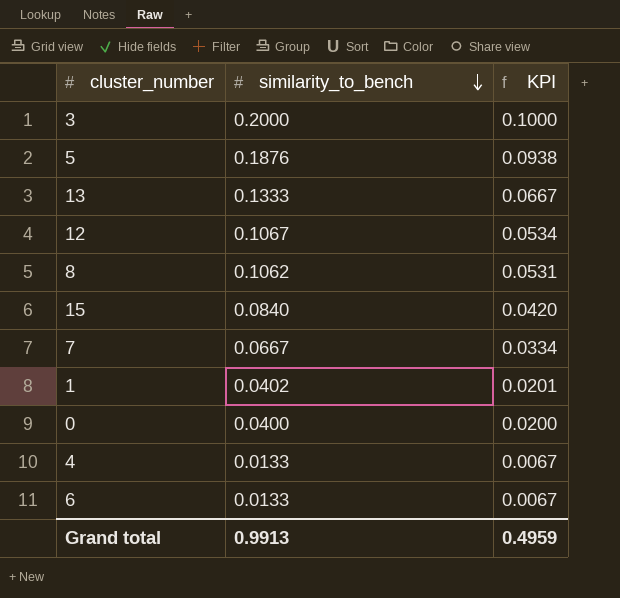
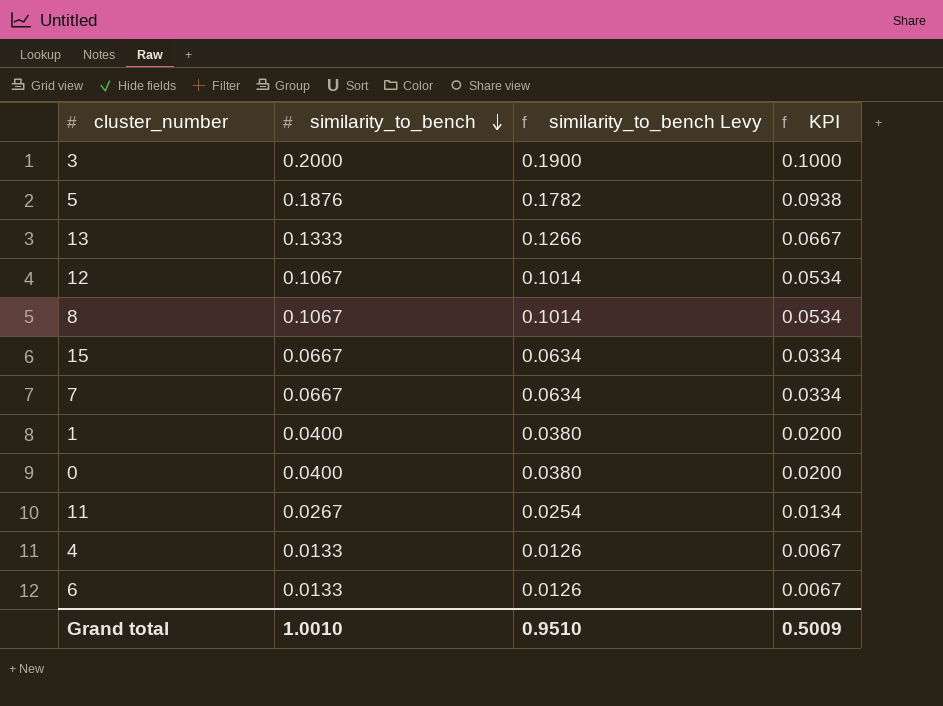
column similarity_to_bench Levy | formula: none -> [similarity_to_bench] * 0.95
8 | similarity_to_bench: 0.1062 -> 0.1067
8 | KPI: 0.0531 -> 0.0534
15 | similarity_to_bench: 0.0840 -> 0.0667
15 | KPI: 0.0420 -> 0.0334
1 | similarity_to_bench: 0.0402 -> 0.0400
1 | KPI: 0.0201 -> 0.0200
row 11: none -> 0.0267 | 0.0254 | 0.0134
Grand total | similarity_to_bench: 0.9913 -> 1.0010
Grand total | KPI: 0.4959 -> 0.5009

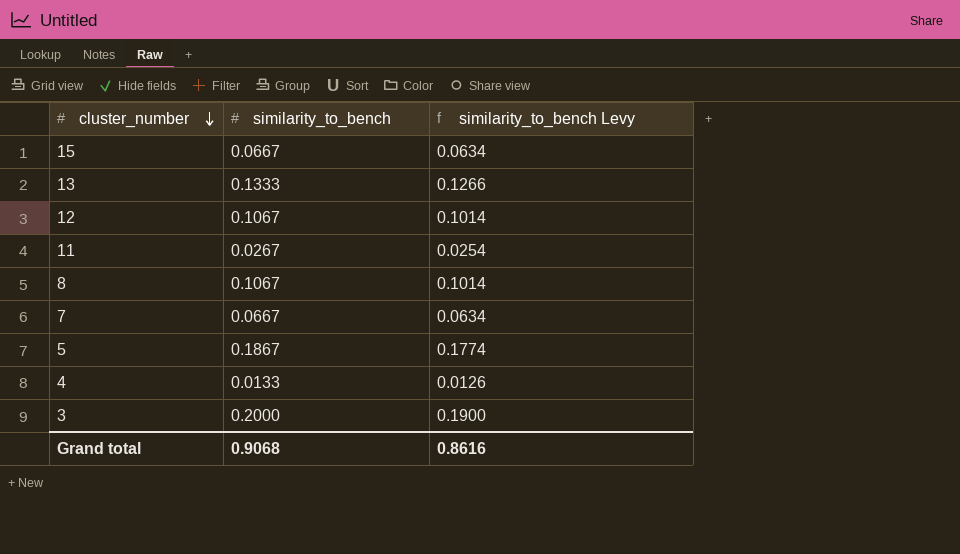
row order: similarity_to_bench descending -> cluster_number descending
column KPI | formula: [similarity_to_bench] * 0.5 -> none
row 1: 0.0400 | 0.0380 | 0.0200 -> none
row 0: 0.0400 | 0.0380 | 0.0200 -> none
row 6: 0.0133 | 0.0126 | 0.0067 -> none
5 | similarity_to_bench: 0.1876 -> 0.1867
5 | similarity_to_bench Levy: 0.1782 -> 0.1774
Grand total | similarity_to_bench: 1.0010 -> 0.9068
Grand total | similarity_to_bench Levy: 0.9510 -> 0.8616

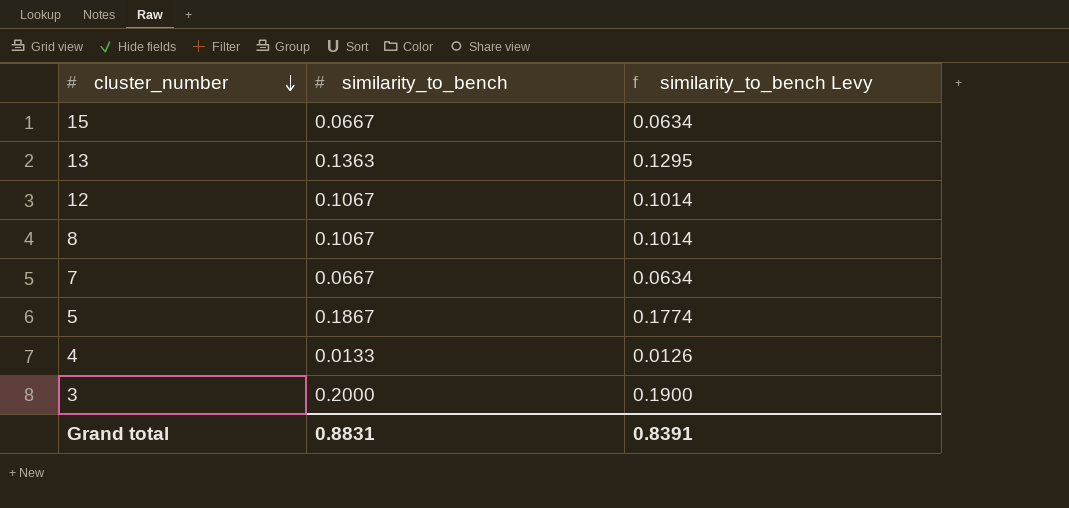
row 11: 0.0267 | 0.0254 -> none
13 | similarity_to_bench: 0.1333 -> 0.1363
13 | similarity_to_bench Levy: 0.1266 -> 0.1295
Grand total | similarity_to_bench: 0.9068 -> 0.8831
Grand total | similarity_to_bench Levy: 0.8616 -> 0.8391

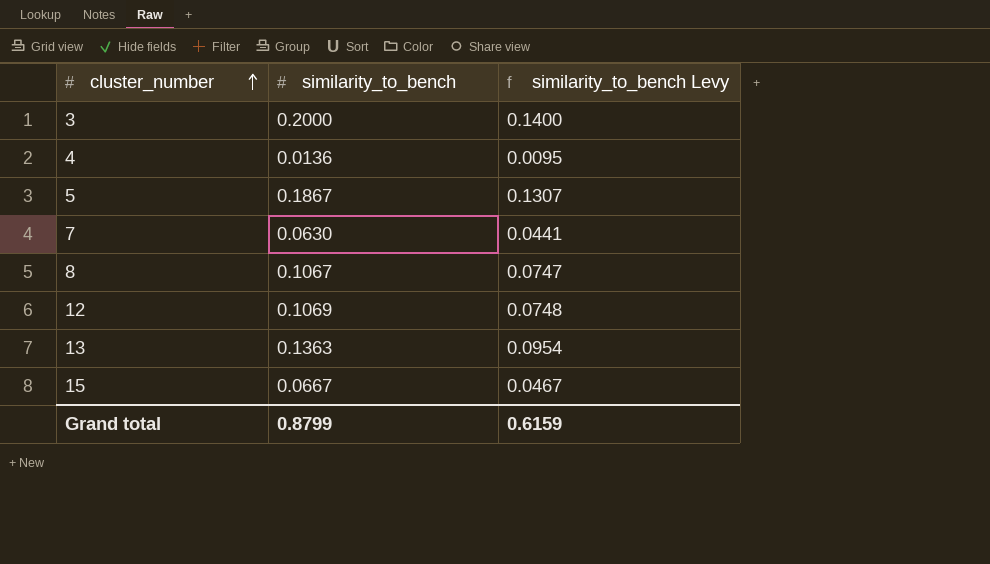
row order: cluster_number descending -> cluster_number ascending
column similarity_to_bench Levy | formula: [similarity_to_bench] * 0.95 -> [similarity_to_bench] * 0.7
4 | similarity_to_bench: 0.0133 -> 0.0136
7 | similarity_to_bench: 0.0667 -> 0.0630
12 | similarity_to_bench: 0.1067 -> 0.1069
Grand total | similarity_to_bench: 0.8831 -> 0.8799
Grand total | similarity_to_bench Levy: 0.8391 -> 0.6159

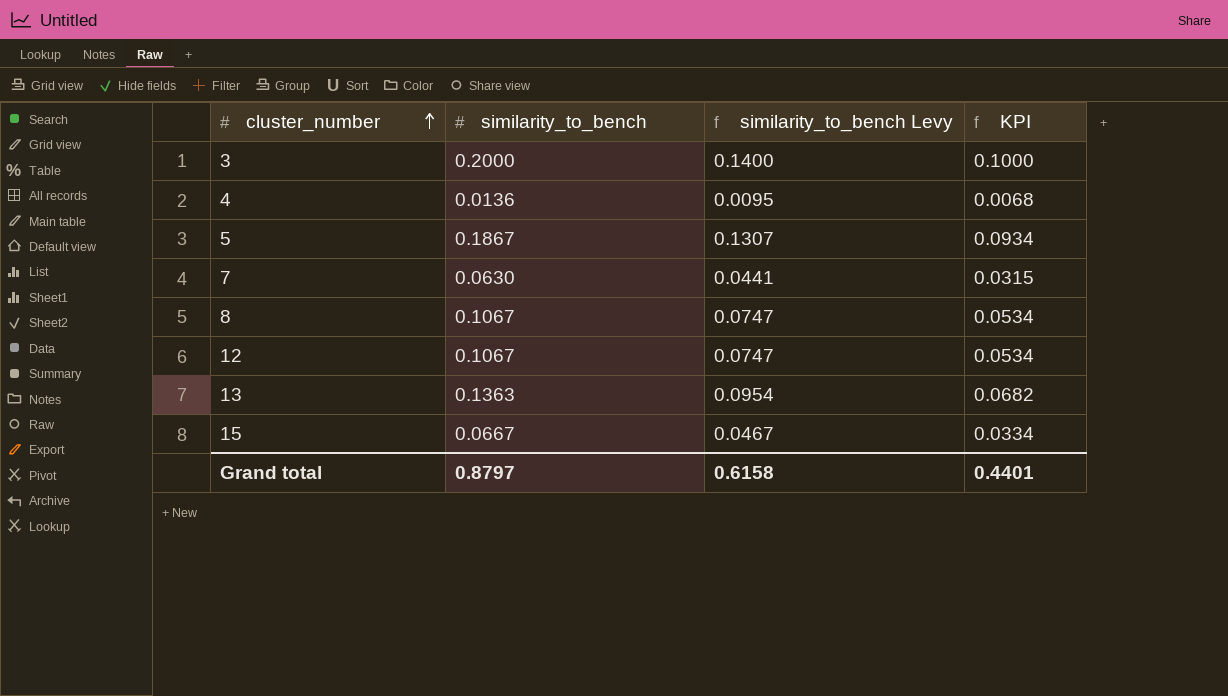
column KPI | formula: none -> [similarity_to_bench] * 0.5
12 | similarity_to_bench: 0.1069 -> 0.1067
12 | similarity_to_bench Levy: 0.0748 -> 0.0747
Grand total | similarity_to_bench: 0.8799 -> 0.8797
Grand total | similarity_to_bench Levy: 0.6159 -> 0.6158

